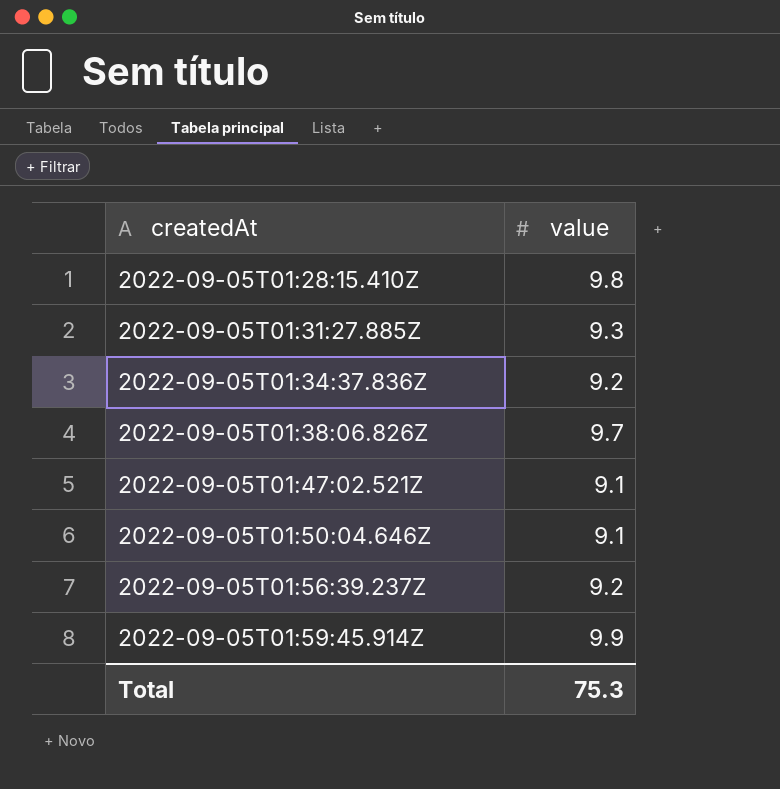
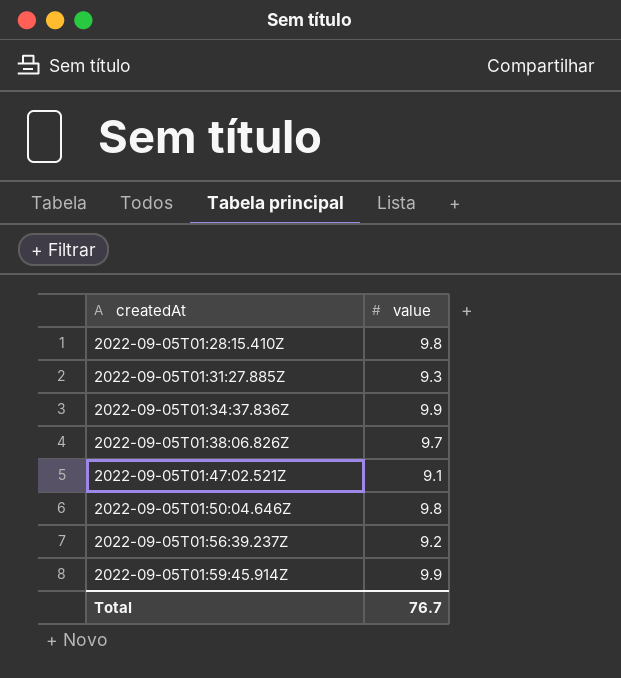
2022-09-05T01:34:37.836Z | value: 9.2 -> 9.9
2022-09-05T01:50:04.646Z | value: 9.1 -> 9.8
Total | value: 75.3 -> 76.7

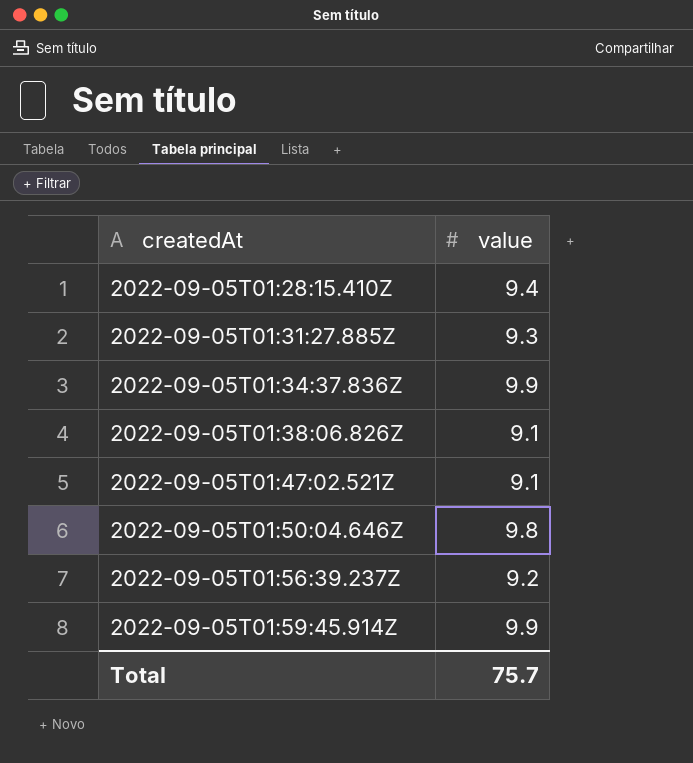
2022-09-05T01:28:15.410Z | value: 9.8 -> 9.4
2022-09-05T01:38:06.826Z | value: 9.7 -> 9.1
Total | value: 76.7 -> 75.7

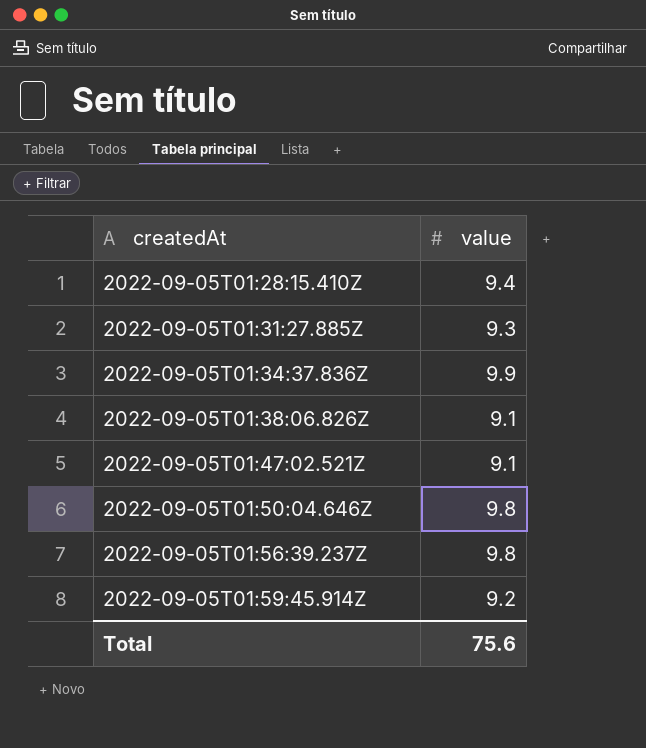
2022-09-05T01:56:39.237Z | value: 9.2 -> 9.8
2022-09-05T01:59:45.914Z | value: 9.9 -> 9.2
Total | value: 75.7 -> 75.6

